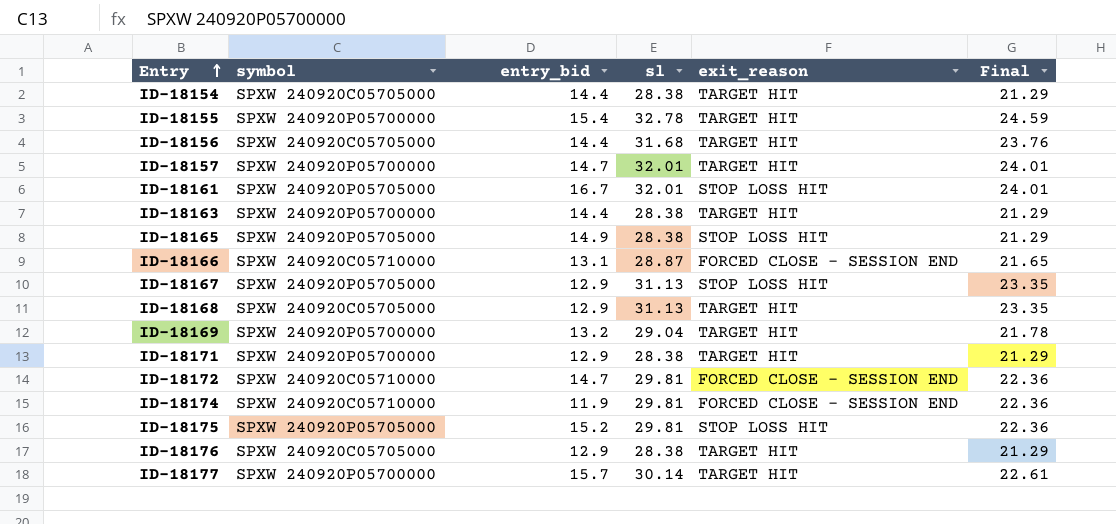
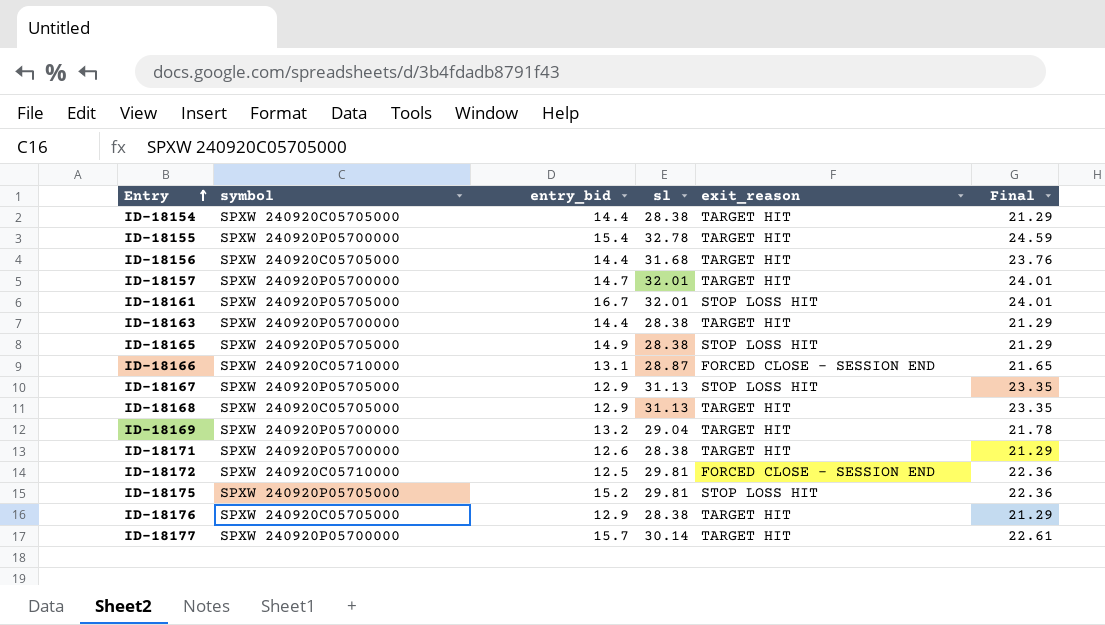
row ID-18174: SPXW 240920C05710000 | 11.9 | 29.81 | FORCED CLOSE - SESSION END | 22.36 -> none
ID-18171 | entry_bid: 12.9 -> 12.6
ID-18172 | entry_bid: 14.7 -> 12.5

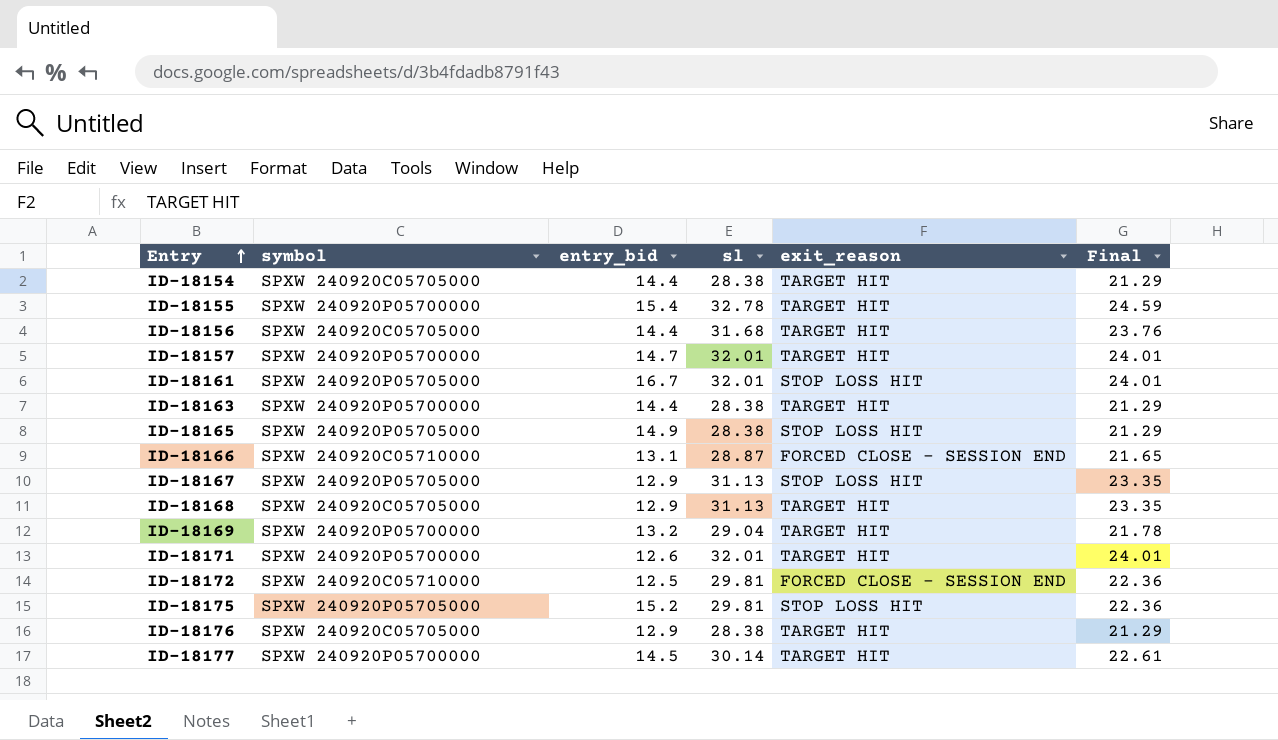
ID-18171 | sl: 28.38 -> 32.01
ID-18171 | Final: 21.29 -> 24.01
ID-18177 | entry_bid: 15.7 -> 14.5

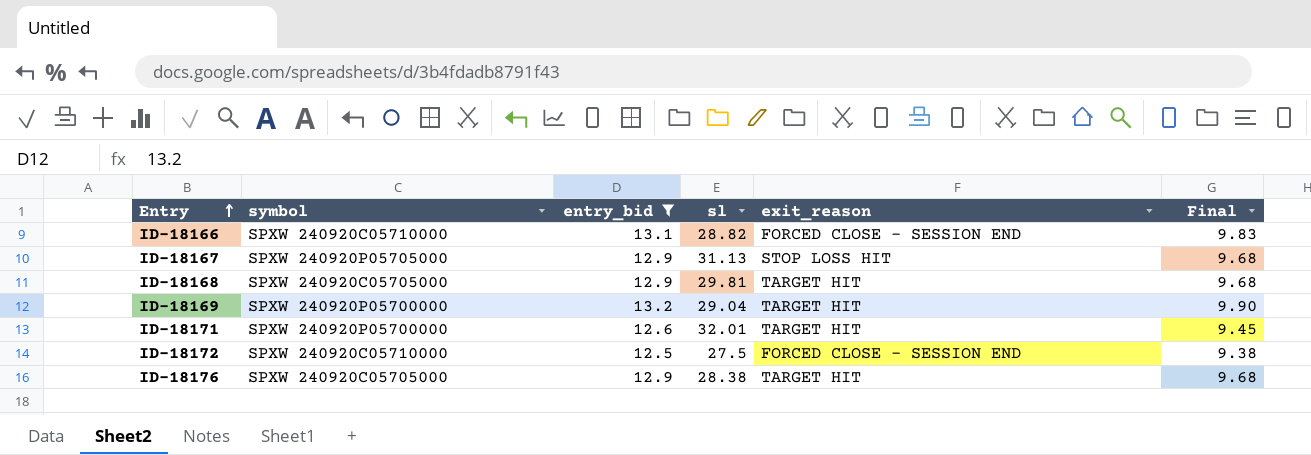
filter: none -> entry_bid <= 13.2
column Final | formula: [sl] * 0.75 -> [entry_bid] * 0.75
ID-18166 | sl: 28.87 -> 28.82
ID-18168 | sl: 31.13 -> 29.81
ID-18172 | sl: 29.81 -> 27.5

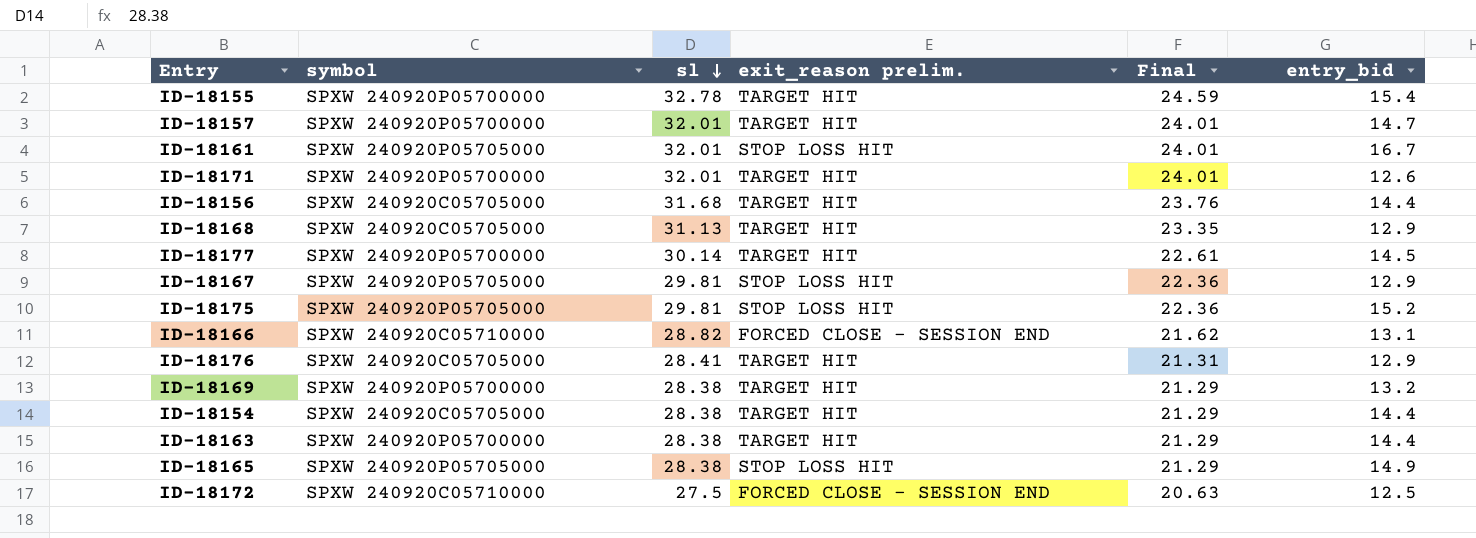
filter: entry_bid <= 13.2 -> none
row order: Entry ascending -> sl descending
column name: exit_reason -> exit_reason prelim.
column Final | formula: [entry_bid] * 0.75 -> [sl] * 0.75
column entry_bid | position: 3 -> 6
ID-18168 | sl: 29.81 -> 31.13
ID-18167 | sl: 31.13 -> 29.81
ID-18176 | sl: 28.38 -> 28.41
ID-18169 | sl: 29.04 -> 28.38

